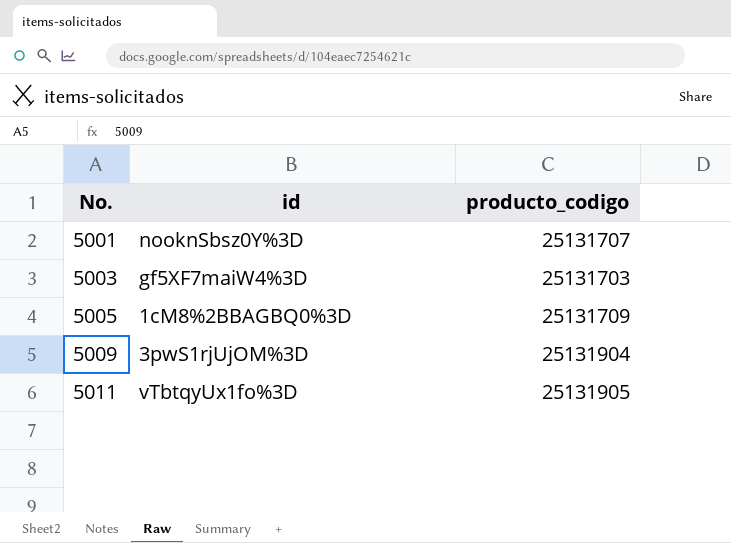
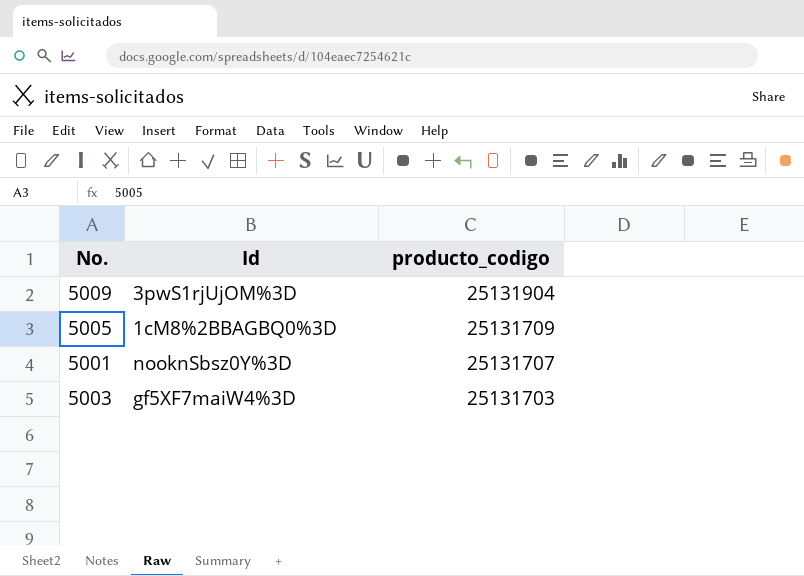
row order: No. ascending -> producto_codigo descending
column name: id -> Id
row 5011: vTbtqyUx1fo%3D | 25131905 -> none

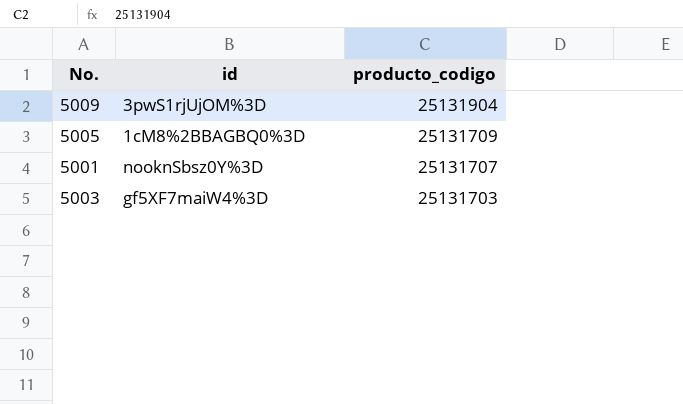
column name: Id -> id

